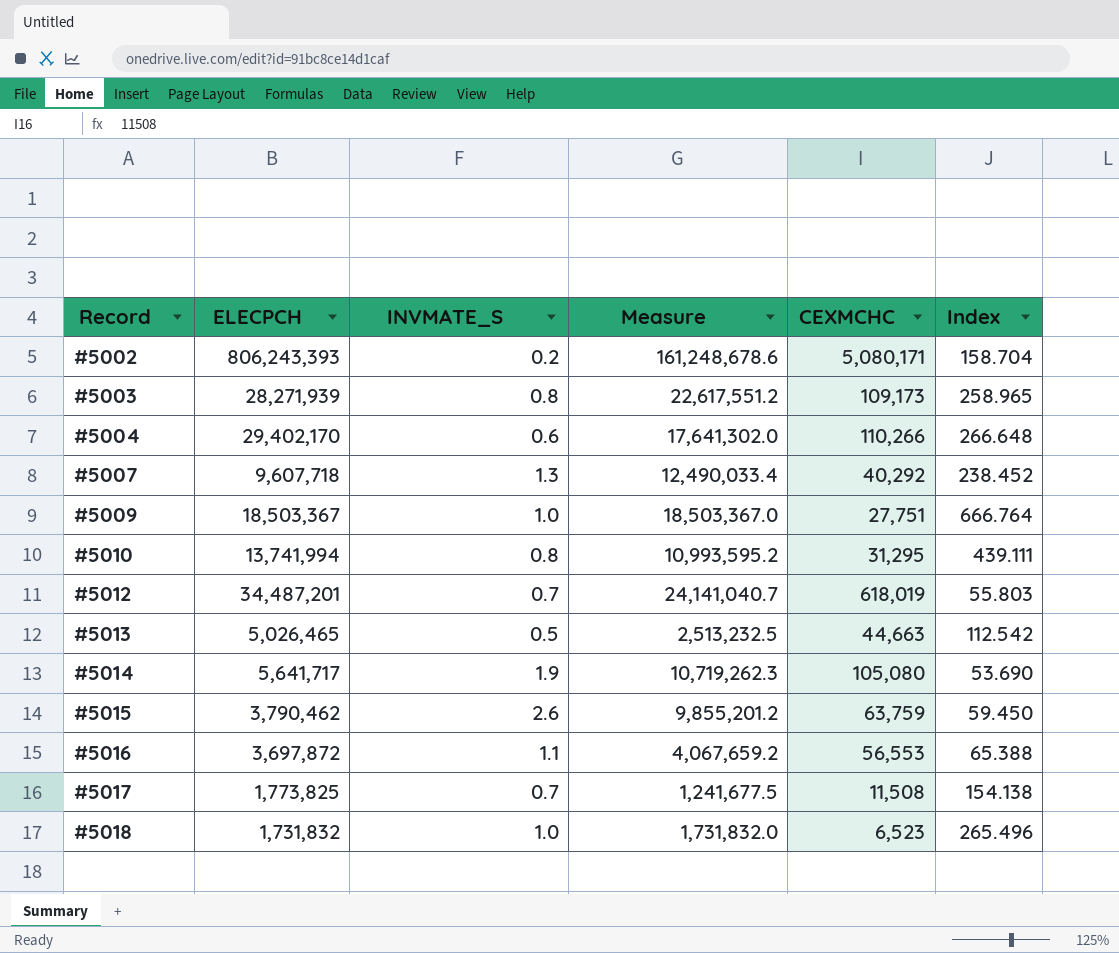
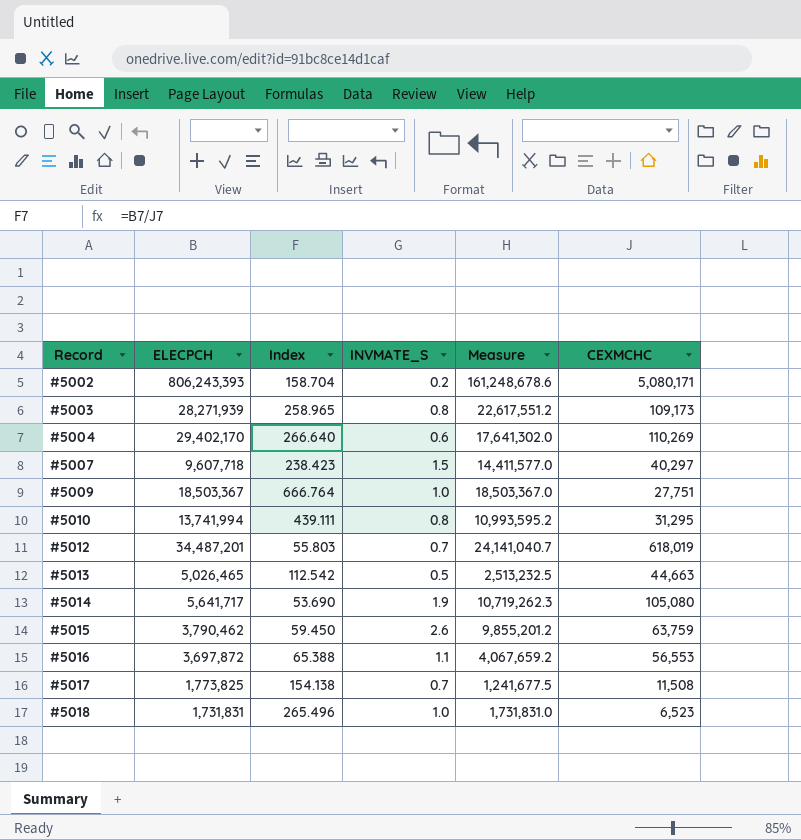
column Index | position: 6 -> 3
#5004 | Index: 266.648 -> 266.640
#5004 | CEXMCHC: 110,266 -> 110,269
#5007 | Index: 238.452 -> 238.423
#5007 | INVMATE_S: 1.3 -> 1.5
#5007 | Measure: 12,490,033.4 -> 14,411,577.0
#5007 | CEXMCHC: 40,292 -> 40,297
#5018 | ELECPCH: 1,731,832 -> 1,731,831
#5018 | Measure: 1,731,832.0 -> 1,731,831.0

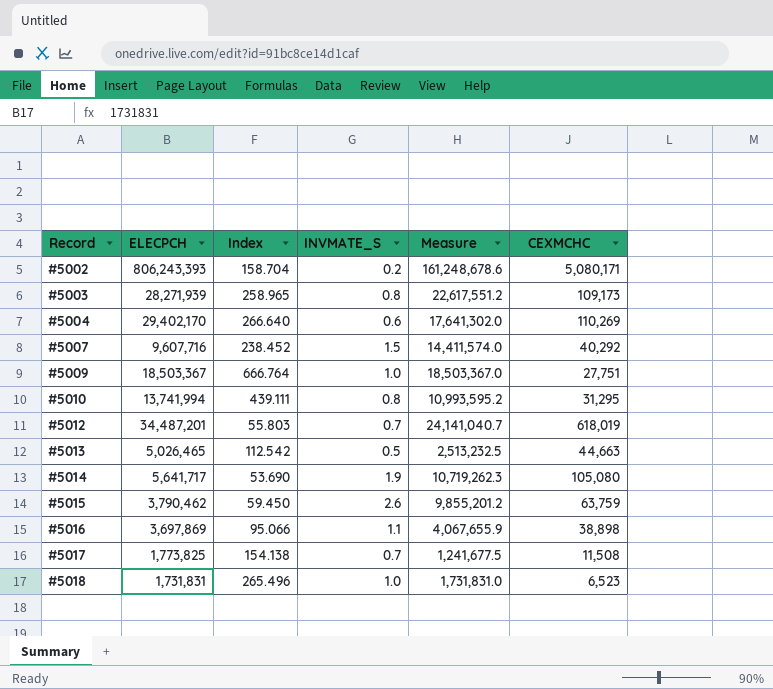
#5007 | ELECPCH: 9,607,718 -> 9,607,716
#5007 | Index: 238.423 -> 238.452
#5007 | Measure: 14,411,577.0 -> 14,411,574.0
#5007 | CEXMCHC: 40,297 -> 40,292
#5016 | ELECPCH: 3,697,872 -> 3,697,869
#5016 | Index: 65.388 -> 95.066
#5016 | Measure: 4,067,659.2 -> 4,067,655.9
#5016 | CEXMCHC: 56,553 -> 38,898

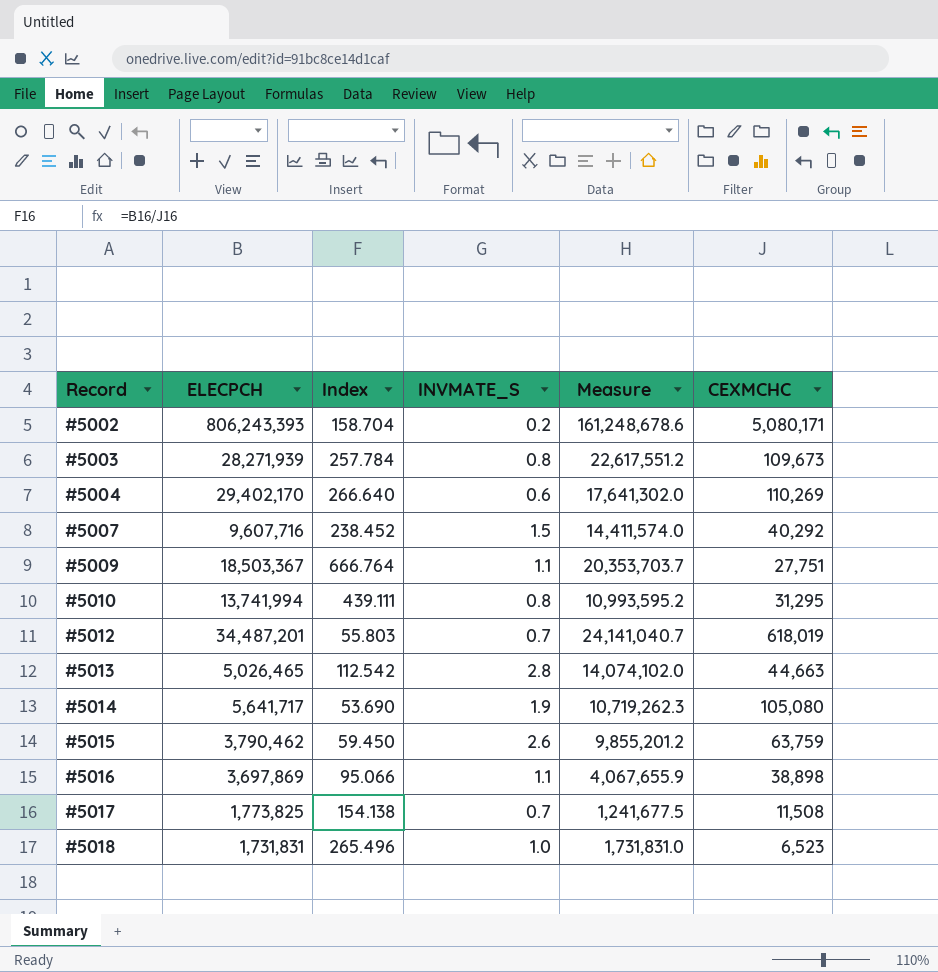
#5003 | Index: 258.965 -> 257.784
#5003 | CEXMCHC: 109,173 -> 109,673
#5009 | INVMATE_S: 1.0 -> 1.1
#5009 | Measure: 18,503,367.0 -> 20,353,703.7
#5013 | INVMATE_S: 0.5 -> 2.8
#5013 | Measure: 2,513,232.5 -> 14,074,102.0

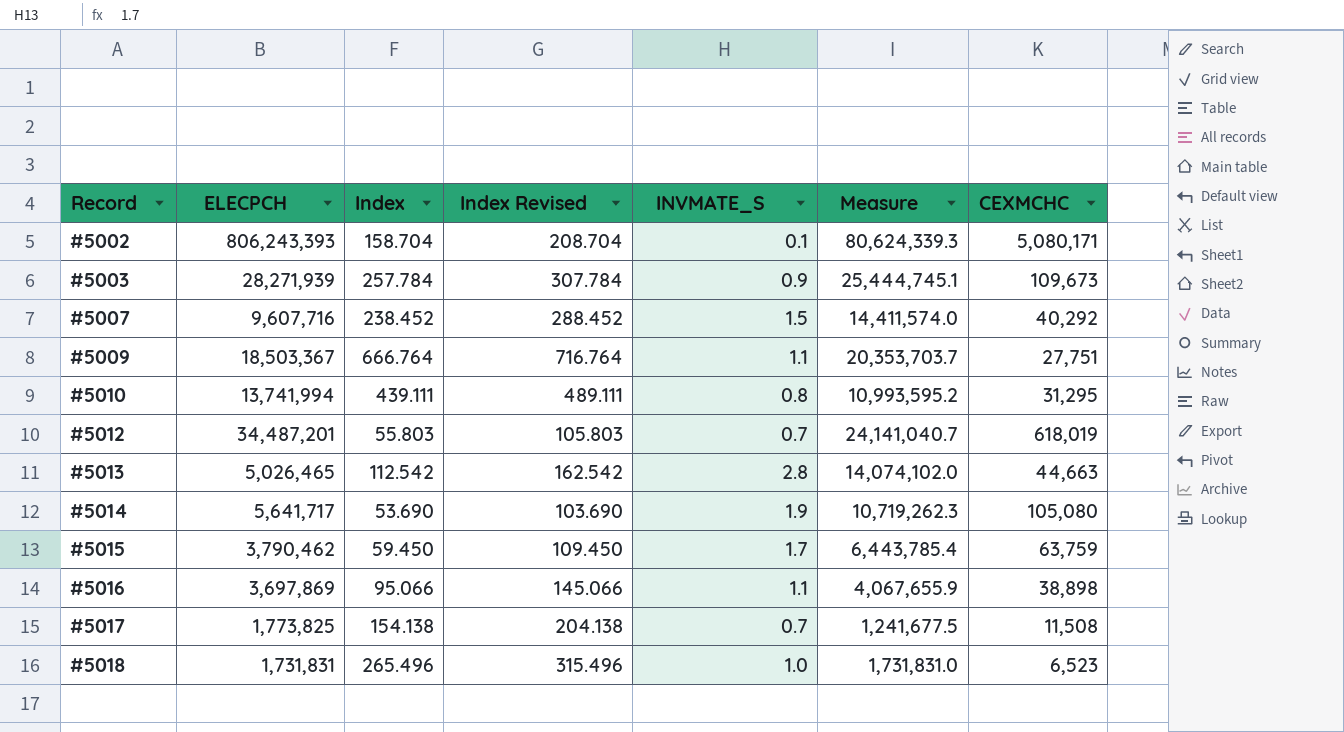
column Index Revised | formula: none -> [Index] + 50
row #5004: 29,402,170 | 266.640 | 0.6 | 17,641,302.0 | 110,269 -> none
#5002 | INVMATE_S: 0.2 -> 0.1
#5002 | Measure: 161,248,678.6 -> 80,624,339.3
#5003 | INVMATE_S: 0.8 -> 0.9
#5003 | Measure: 22,617,551.2 -> 25,444,745.1
#5015 | INVMATE_S: 2.6 -> 1.7
#5015 | Measure: 9,855,201.2 -> 6,443,785.4

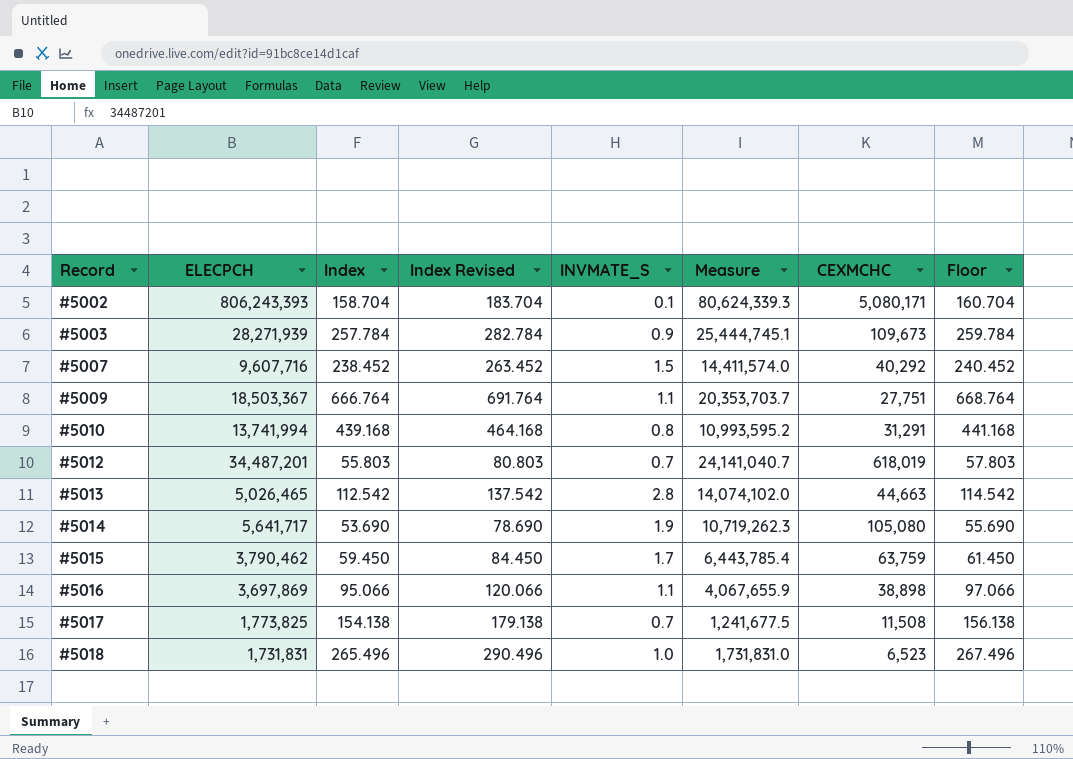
column Index Revised | formula: [Index] + 50 -> [Index] + 25
column Floor | formula: none -> [Index] + 2
#5010 | Index: 439.111 -> 439.168
#5010 | CEXMCHC: 31,295 -> 31,291

